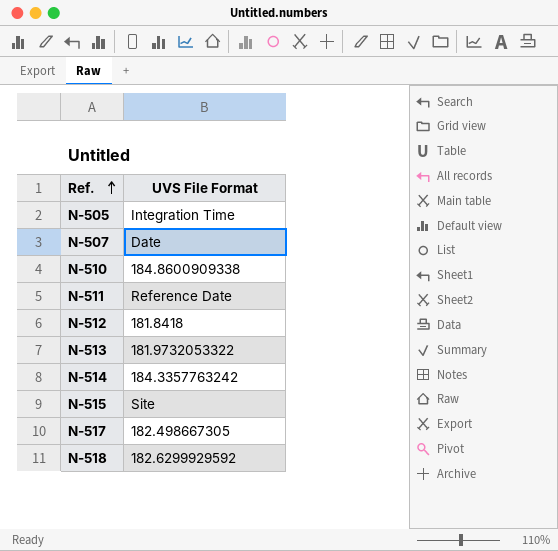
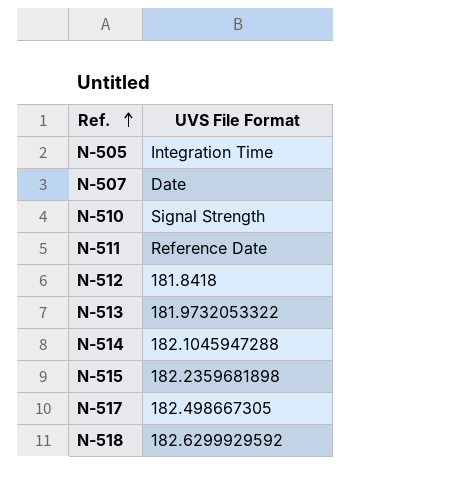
N-510 | UVS File Format: 184.8600909338 -> Signal Strength
N-514 | UVS File Format: 184.3357763242 -> 182.1045947288
N-515 | UVS File Format: Site -> 182.2359681898

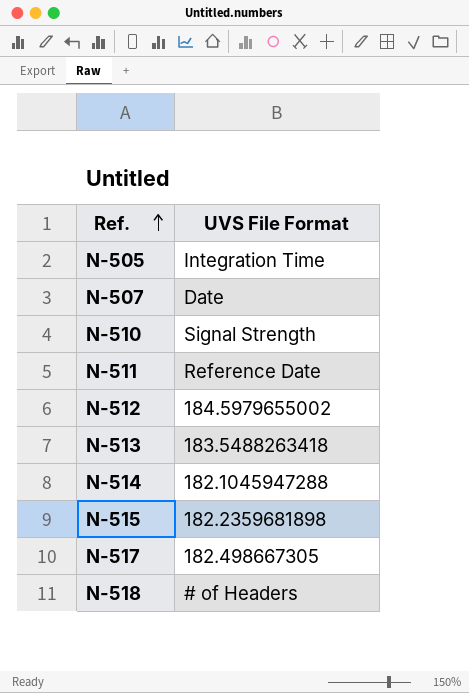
N-512 | UVS File Format: 181.8418 -> 184.5979655002
N-513 | UVS File Format: 181.9732053322 -> 183.5488263418
N-518 | UVS File Format: 182.6299929592 -> # of Headers

